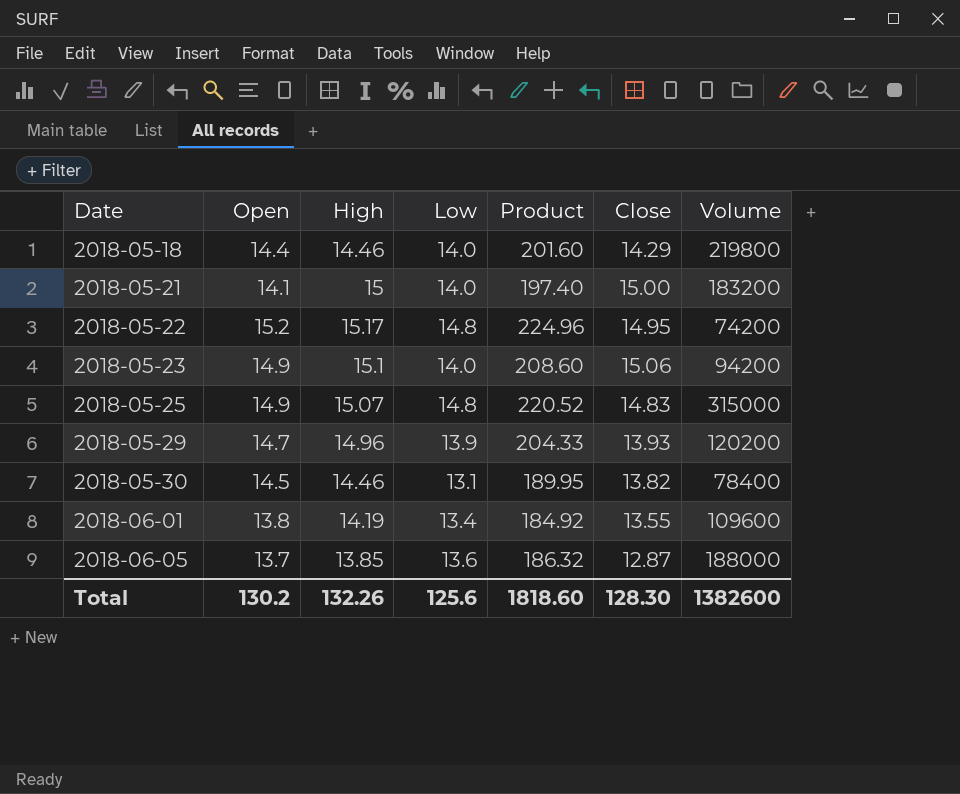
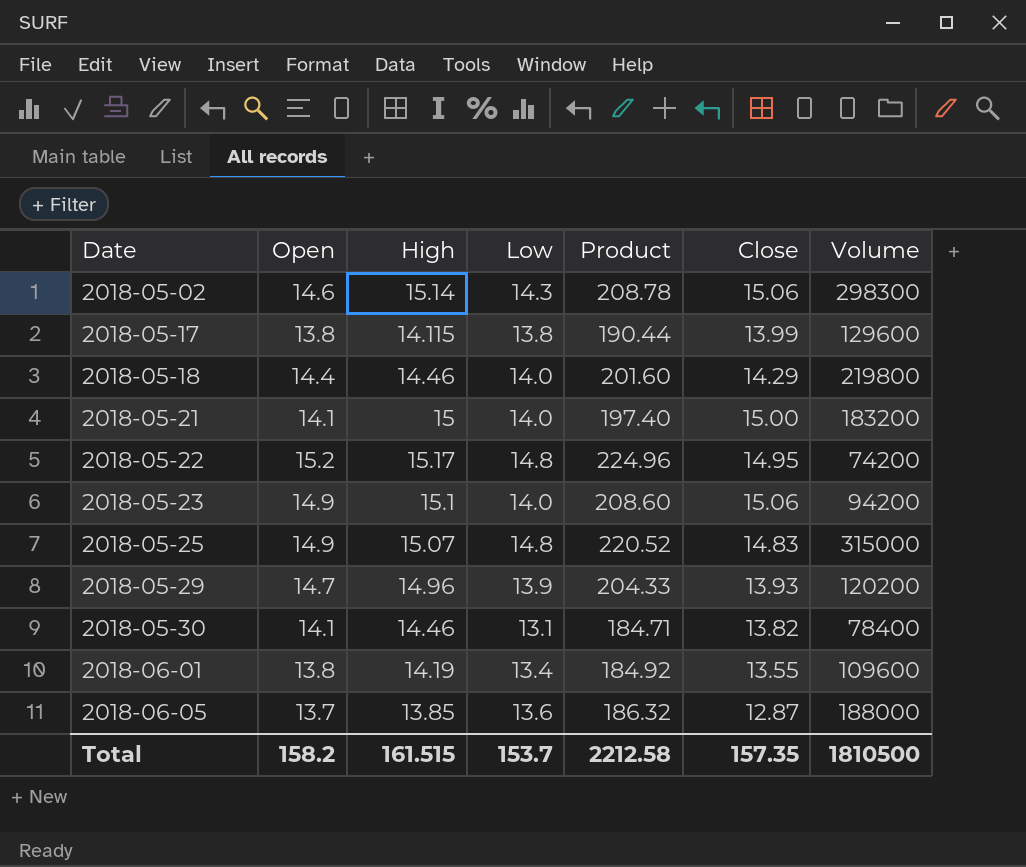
row 2018-05-02: none -> 14.6 | 15.14 | 14.3 | 208.78 | 15.06 | 298300
row 2018-05-17: none -> 13.8 | 14.115 | 13.8 | 190.44 | 13.99 | 129600
2018-05-30 | Open: 14.5 -> 14.1
2018-05-30 | Product: 189.95 -> 184.71
Total | Open: 130.2 -> 158.2
Total | High: 132.26 -> 161.515
Total | Low: 125.6 -> 153.7
Total | Product: 1818.60 -> 2212.58
Total | Close: 128.30 -> 157.35
Total | Volume: 1382600 -> 1810500

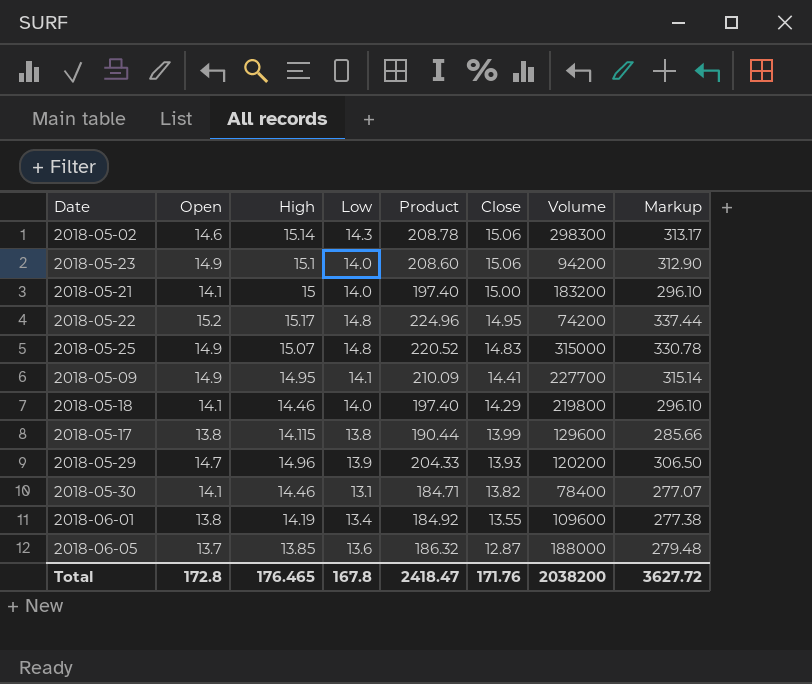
row order: Date ascending -> Close descending
column Markup | formula: none -> [Product] * 1.5
row 2018-05-09: none -> 14.9 | 14.95 | 14.1 | 210.09 | 14.41 | 227700 | 315.14
2018-05-18 | Open: 14.4 -> 14.1
2018-05-18 | Product: 201.60 -> 197.40
Total | Open: 158.2 -> 172.8
Total | High: 161.515 -> 176.465
Total | Low: 153.7 -> 167.8
Total | Product: 2212.58 -> 2418.47
Total | Close: 157.35 -> 171.76
Total | Volume: 1810500 -> 2038200

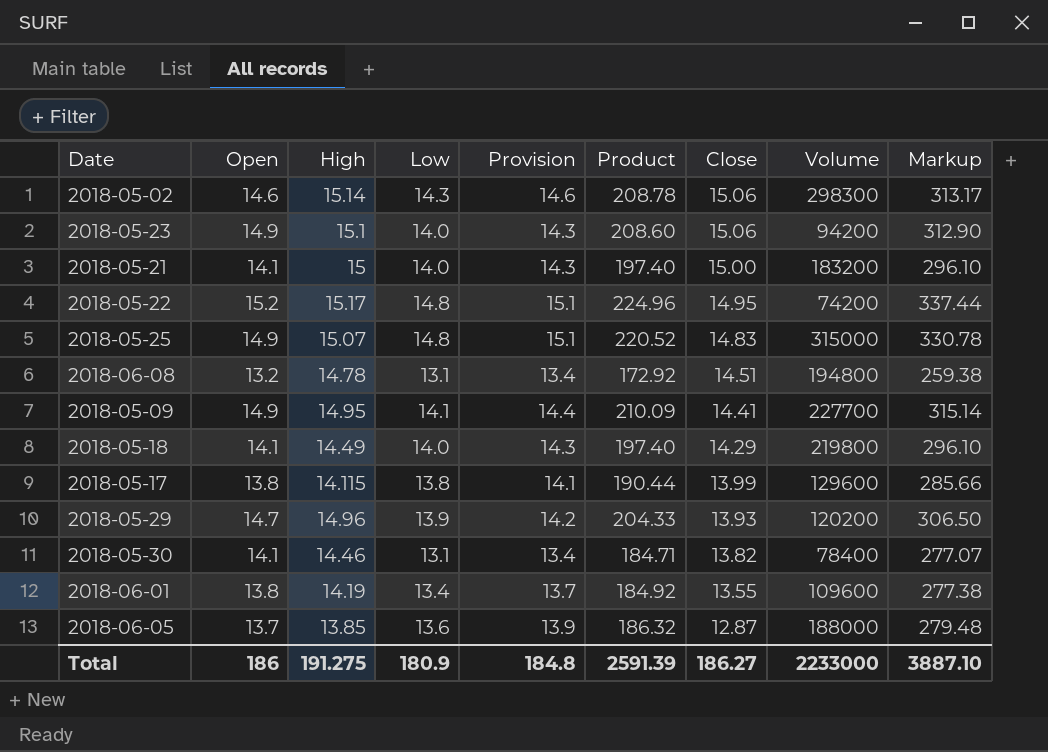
column Provision | formula: none -> [Low] * 1.02
row 2018-06-08: none -> 13.2 | 14.78 | 13.1 | 13.4 | 172.92 | 14.51 | 194800 | 259.38
2018-05-18 | High: 14.46 -> 14.49
Total | Open: 172.8 -> 186
Total | High: 176.465 -> 191.275
Total | Low: 167.8 -> 180.9
Total | Product: 2418.47 -> 2591.39
Total | Close: 171.76 -> 186.27
Total | Volume: 2038200 -> 2233000
Total | Markup: 3627.72 -> 3887.10

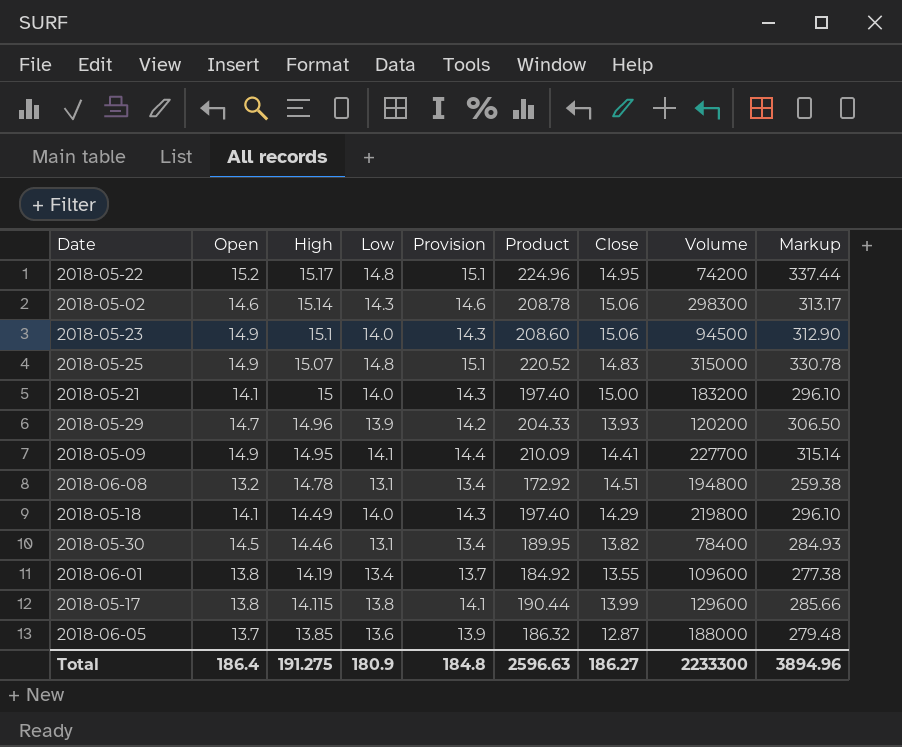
row order: Close descending -> High descending
2018-05-23 | Volume: 94200 -> 94500
2018-05-30 | Open: 14.1 -> 14.5
2018-05-30 | Product: 184.71 -> 189.95
2018-05-30 | Markup: 277.07 -> 284.93
Total | Open: 186 -> 186.4
Total | Product: 2591.39 -> 2596.63
Total | Volume: 2233000 -> 2233300
Total | Markup: 3887.10 -> 3894.96

